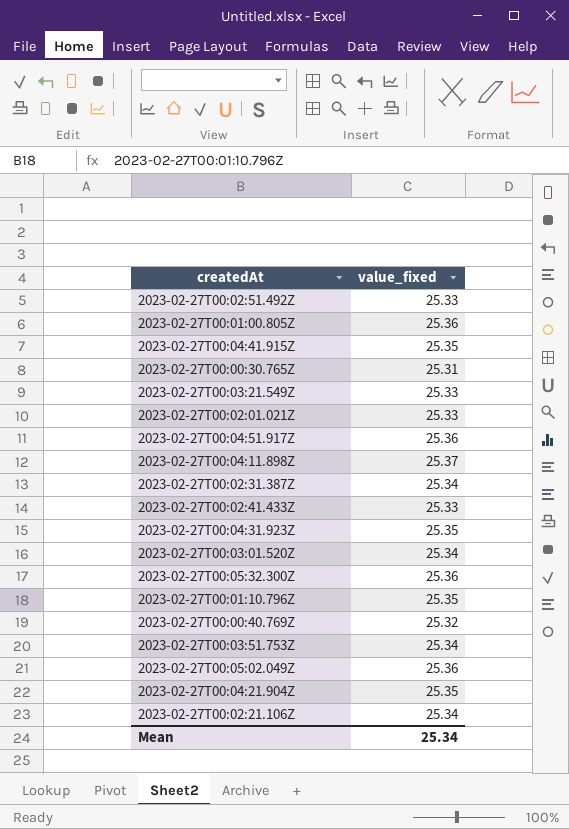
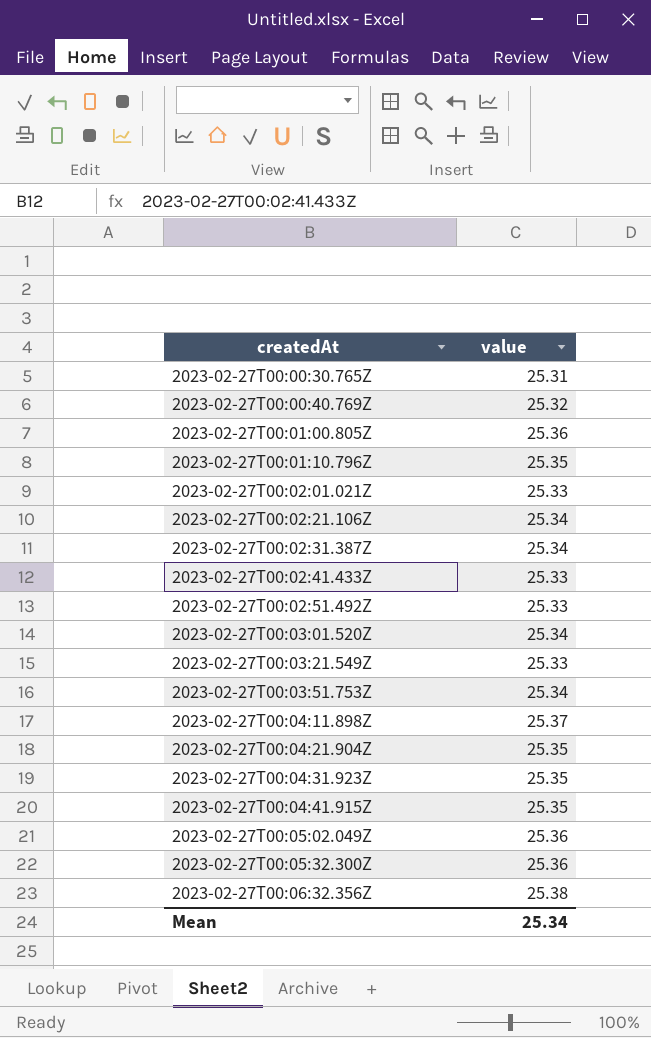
row order: none -> createdAt ascending
column name: value_fixed -> value
row 2023-02-27T00:04:51.917Z: 25.36 -> none
row 2023-02-27T00:06:32.356Z: none -> 25.38

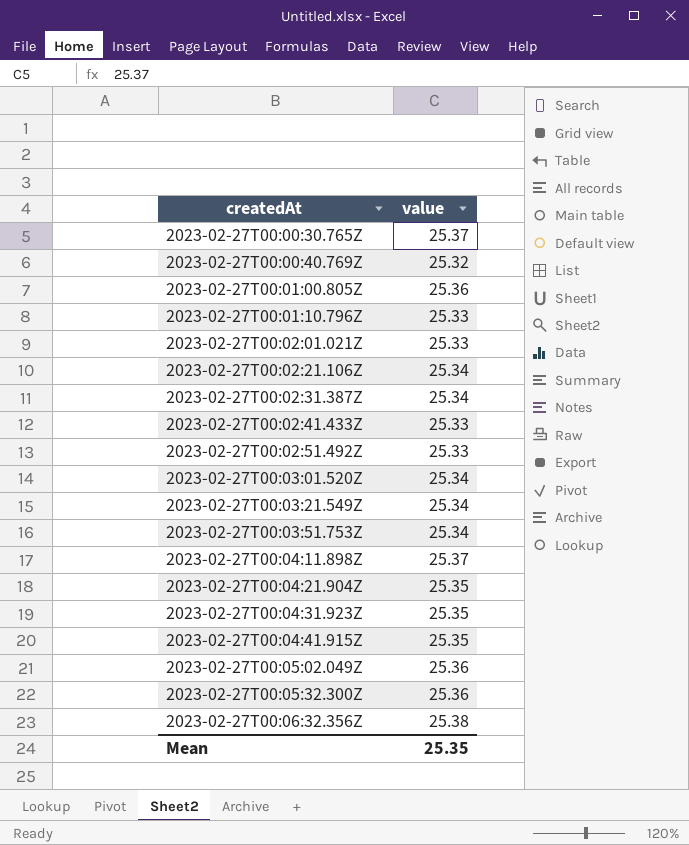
2023-02-27T00:00:30.765Z | value: 25.31 -> 25.37
2023-02-27T00:01:10.796Z | value: 25.35 -> 25.33
2023-02-27T00:03:21.549Z | value: 25.33 -> 25.34
Mean | value: 25.34 -> 25.35

